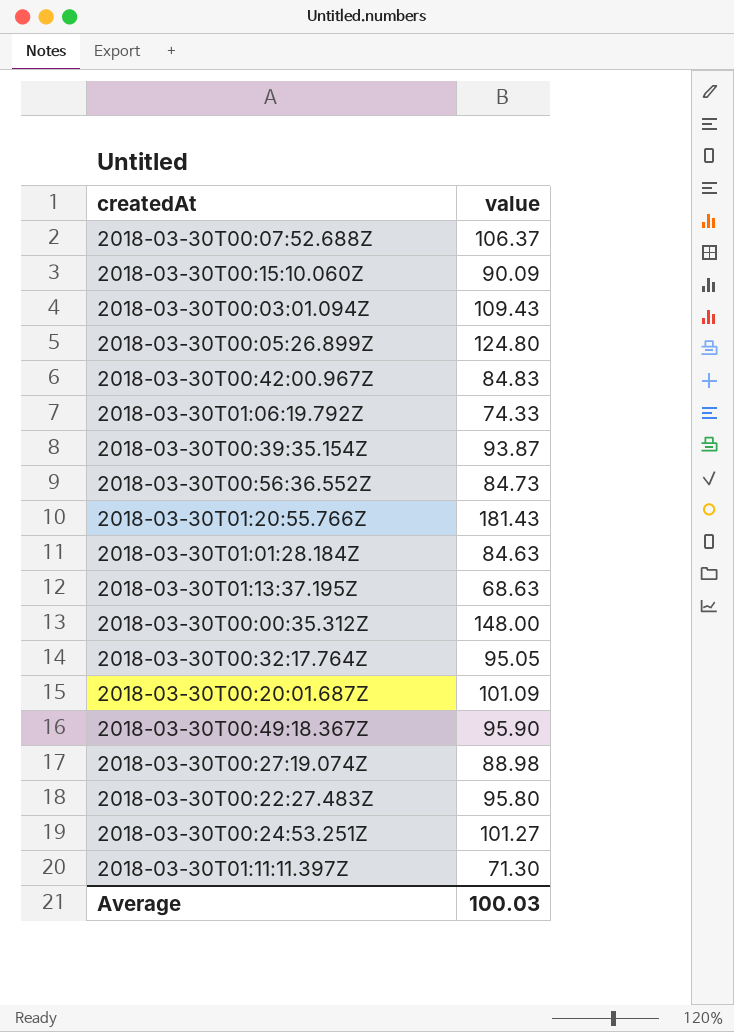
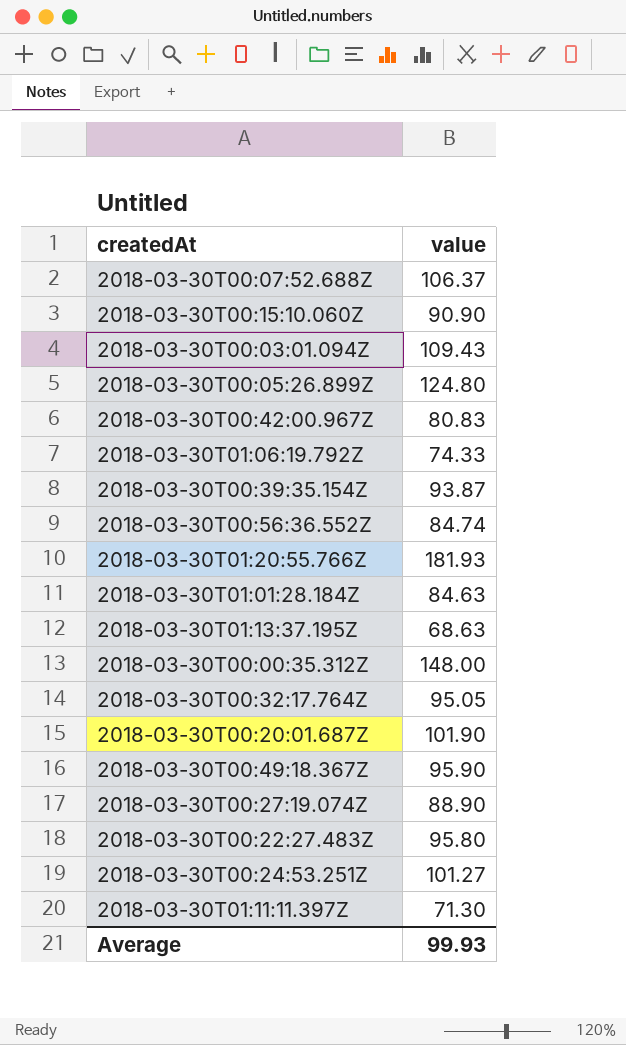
2018-03-30T00:15:10.060Z | value: 90.09 -> 90.90
2018-03-30T00:42:00.967Z | value: 84.83 -> 80.83
2018-03-30T00:56:36.552Z | value: 84.73 -> 84.74
2018-03-30T01:20:55.766Z | value: 181.43 -> 181.93
2018-03-30T00:20:01.687Z | value: 101.09 -> 101.90
2018-03-30T00:27:19.074Z | value: 88.98 -> 88.90
Average | value: 100.03 -> 99.93

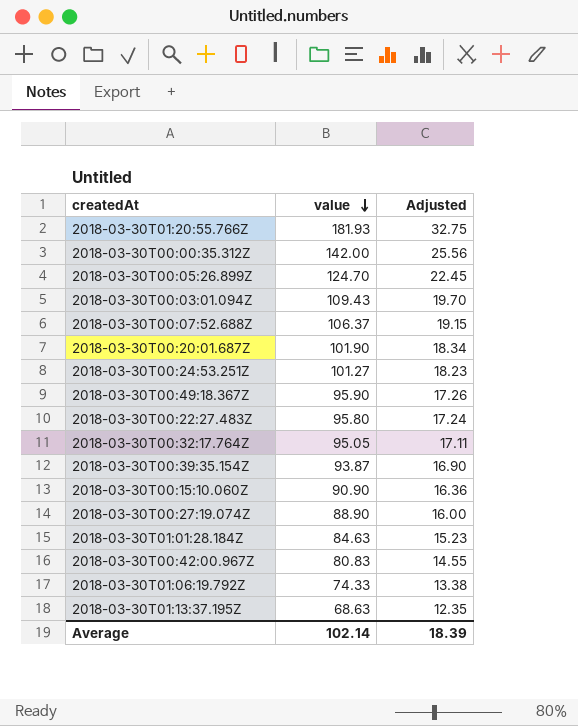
row order: none -> value descending
column Adjusted | formula: none -> [value] * 0.18
row 2018-03-30T00:56:36.552Z: 84.74 -> none
row 2018-03-30T01:11:11.397Z: 71.30 -> none
2018-03-30T00:00:35.312Z | value: 148.00 -> 142.00
2018-03-30T00:05:26.899Z | value: 124.80 -> 124.70
Average | value: 99.93 -> 102.14

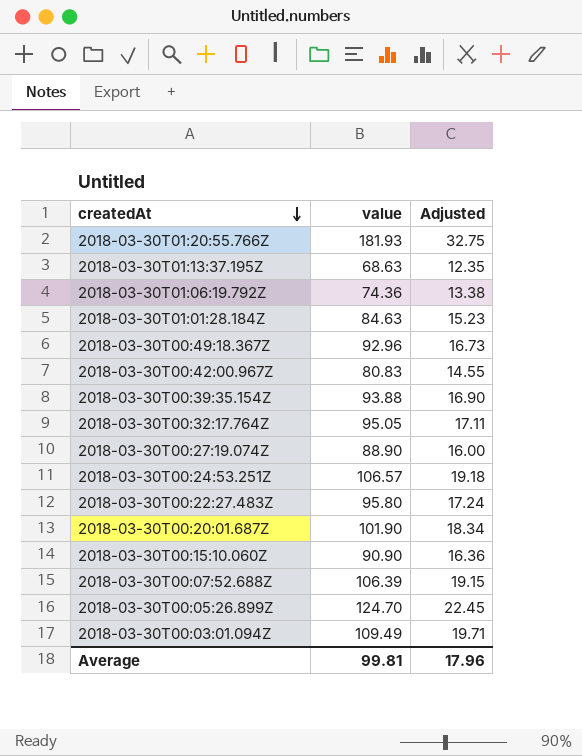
row order: value descending -> createdAt descending
row 2018-03-30T00:00:35.312Z: 142.00 | 25.56 -> none
2018-03-30T01:06:19.792Z | value: 74.33 -> 74.36
2018-03-30T00:49:18.367Z | value: 95.90 -> 92.96
2018-03-30T00:49:18.367Z | Adjusted: 17.26 -> 16.73
2018-03-30T00:39:35.154Z | value: 93.87 -> 93.88
2018-03-30T00:24:53.251Z | value: 101.27 -> 106.57
2018-03-30T00:24:53.251Z | Adjusted: 18.23 -> 19.18
2018-03-30T00:07:52.688Z | value: 106.37 -> 106.39
2018-03-30T00:03:01.094Z | value: 109.43 -> 109.49
2018-03-30T00:03:01.094Z | Adjusted: 19.70 -> 19.71
Average | value: 102.14 -> 99.81
Average | Adjusted: 18.39 -> 17.96

